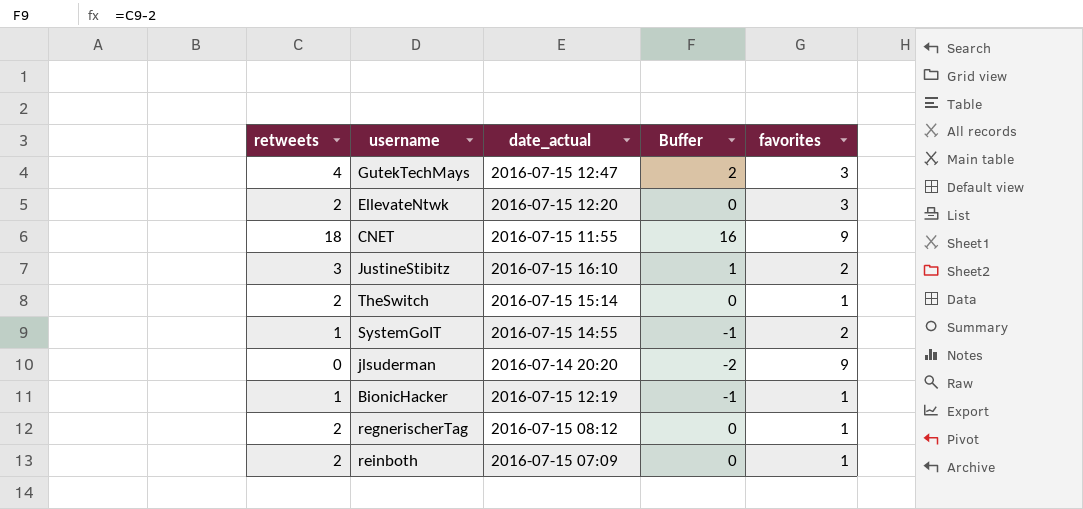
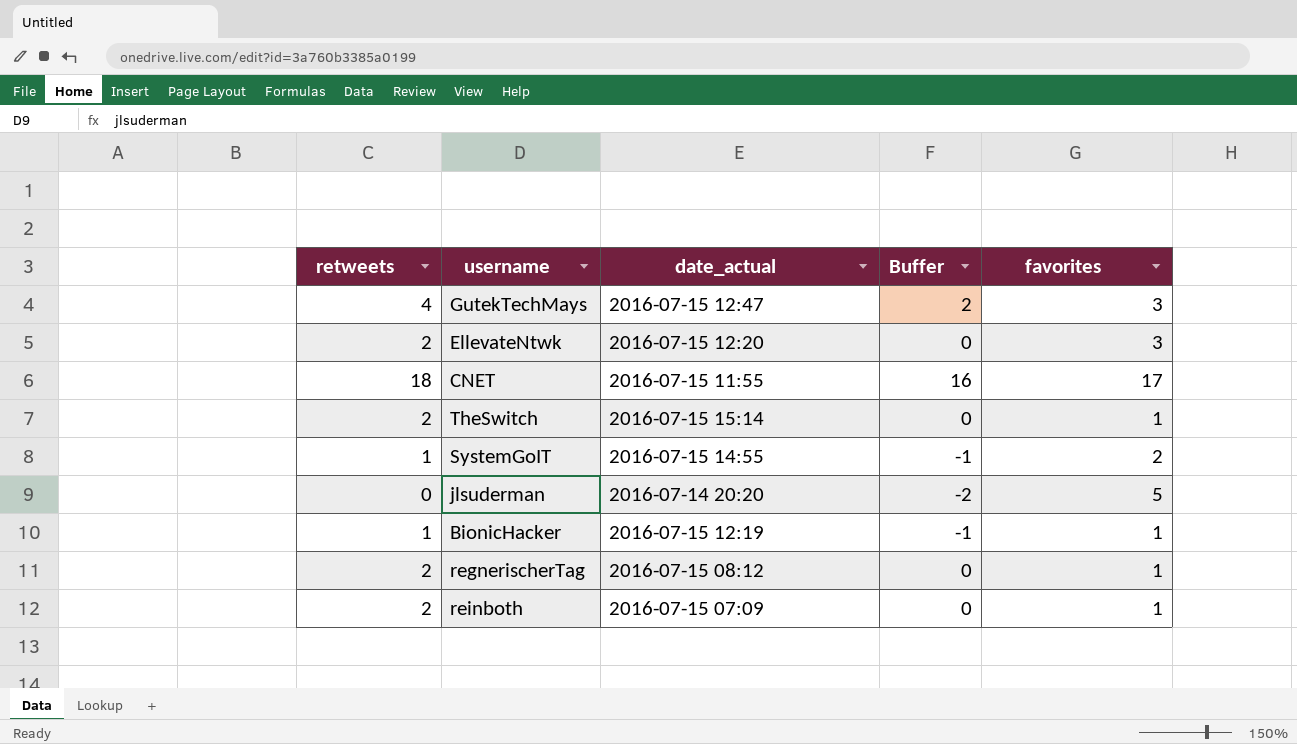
row JustineStibitz: 3 | 2016-07-15 16:10 | 1 | 2 -> none
CNET | favorites: 9 -> 17
jlsuderman | favorites: 9 -> 5

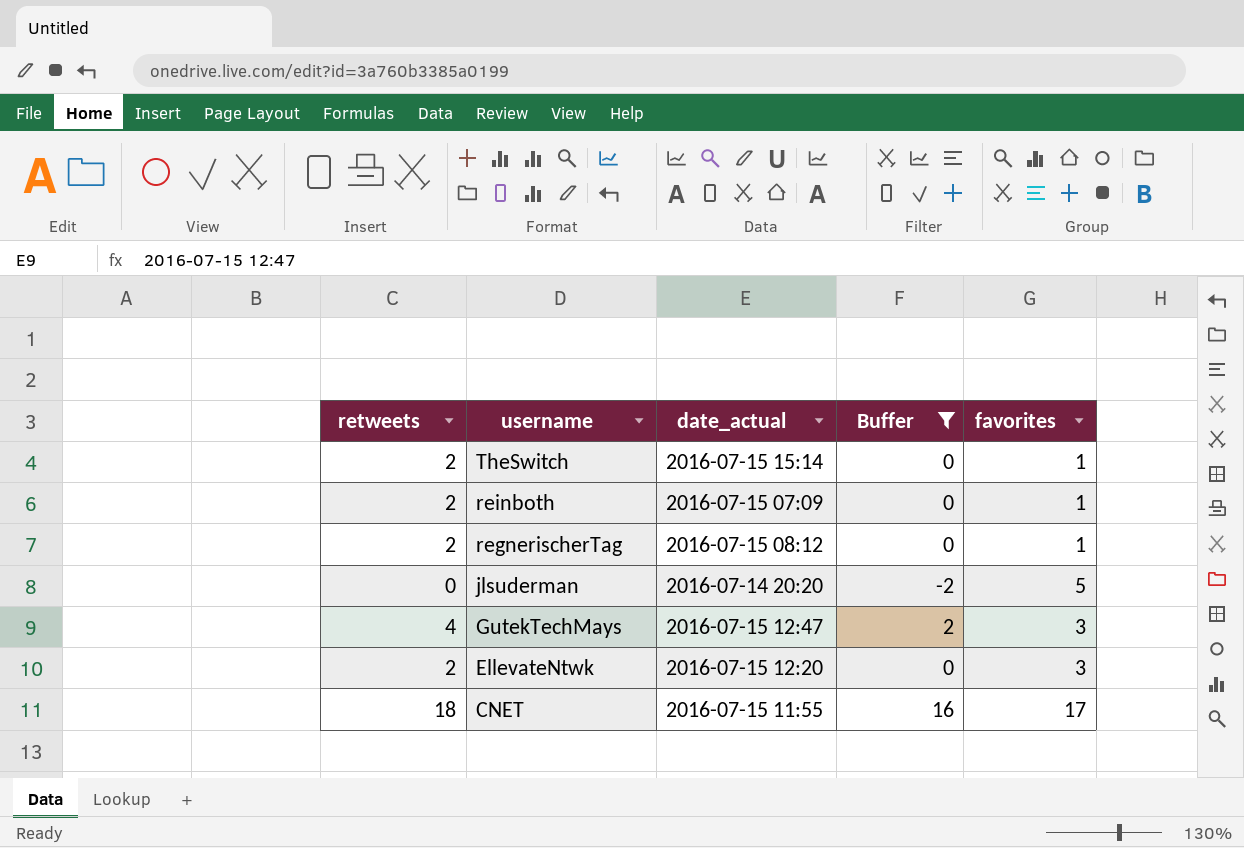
filter: none -> Buffer != -1
row order: none -> username descending

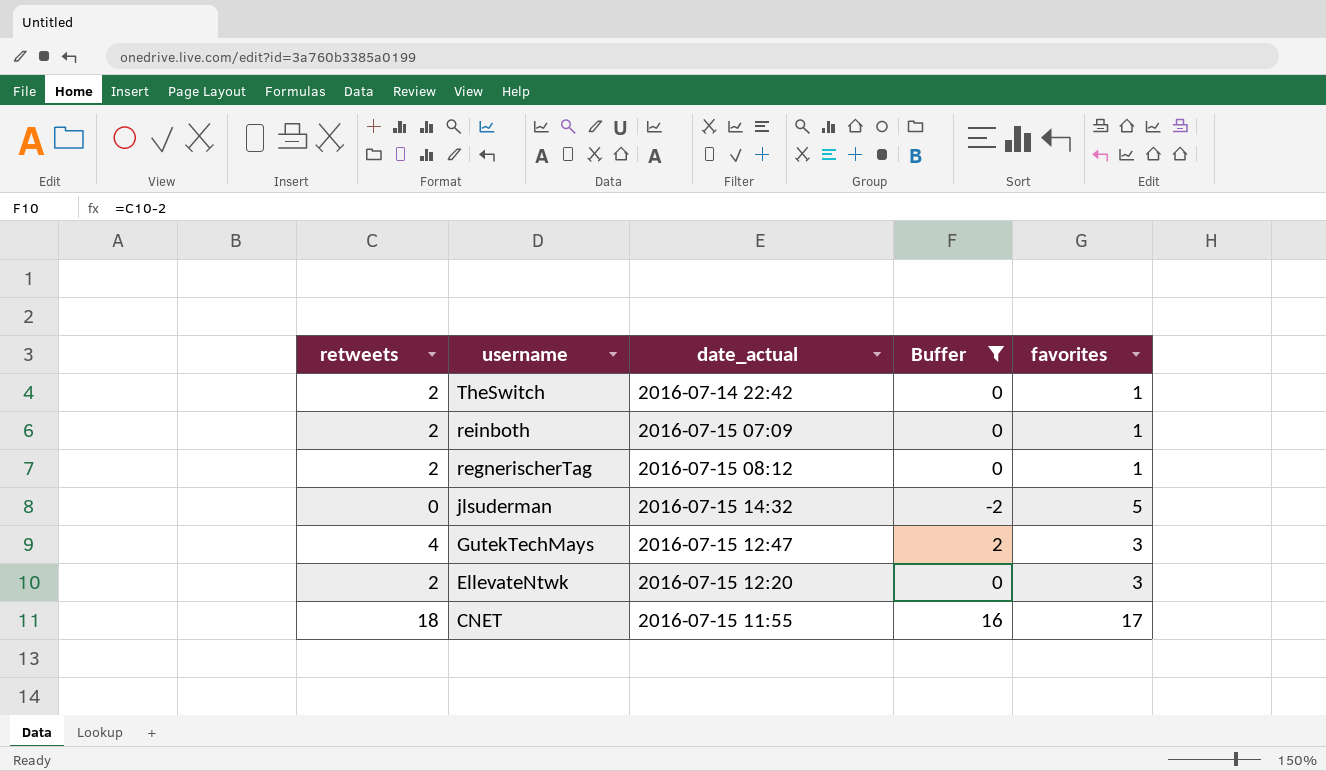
TheSwitch | date_actual: 2016-07-15 15:14 -> 2016-07-14 22:42
jlsuderman | date_actual: 2016-07-14 20:20 -> 2016-07-15 14:32

